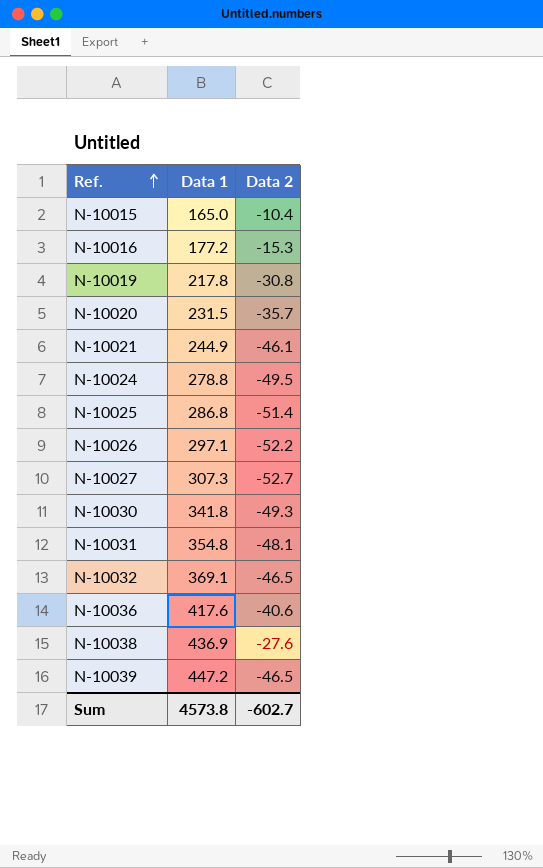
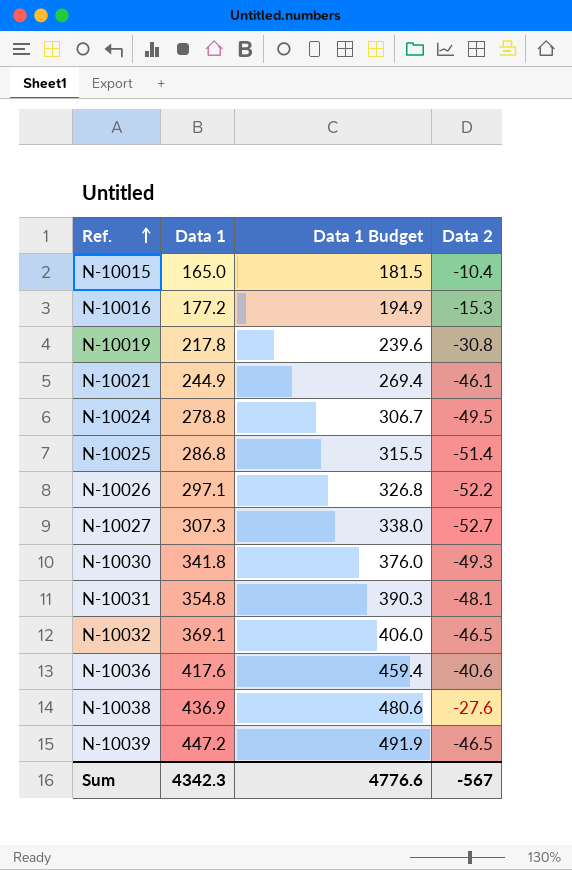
column Data 1 Budget | formula: none -> [Data 1] * 1.1
row N-10020: 231.5 | -35.7 -> none
Sum | Data 1: 4573.8 -> 4342.3
Sum | Data 2: -602.7 -> -567

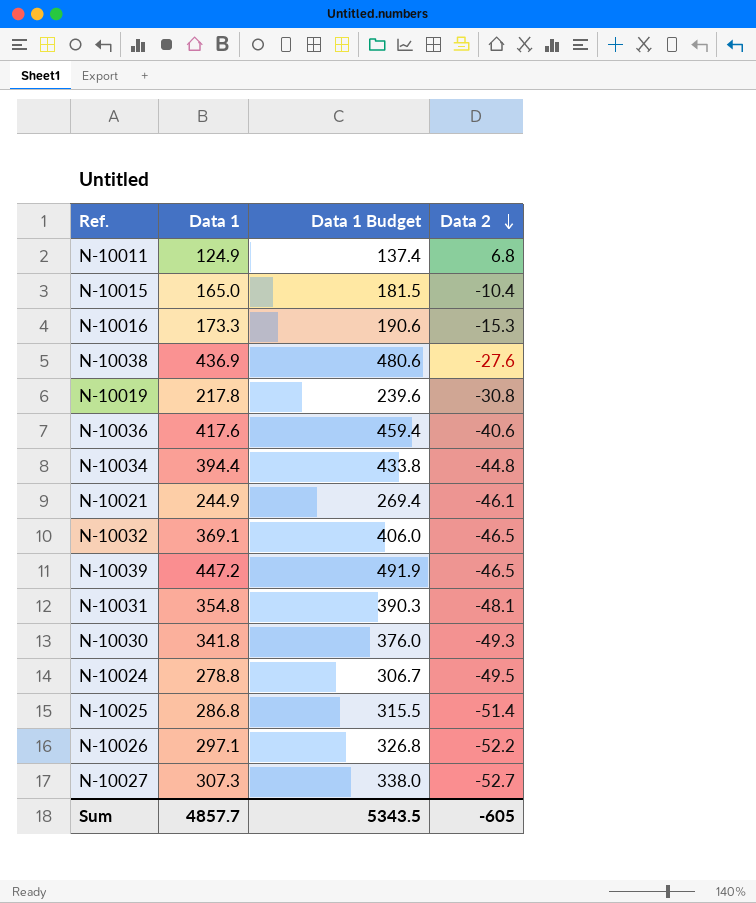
row order: Ref. ascending -> Data 2 descending
row N-10011: none -> 124.9 | 137.4 | 6.8
N-10016 | Data 1: 177.2 -> 173.3
N-10016 | Data 1 Budget: 194.9 -> 190.6
row N-10034: none -> 394.4 | 433.8 | -44.8
Sum | Data 1: 4342.3 -> 4857.7
Sum | Data 1 Budget: 4776.6 -> 5343.5
Sum | Data 2: -567 -> -605

